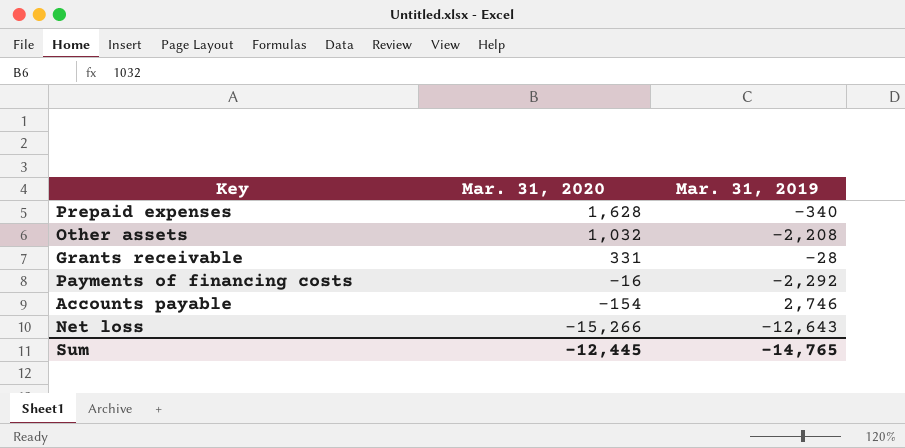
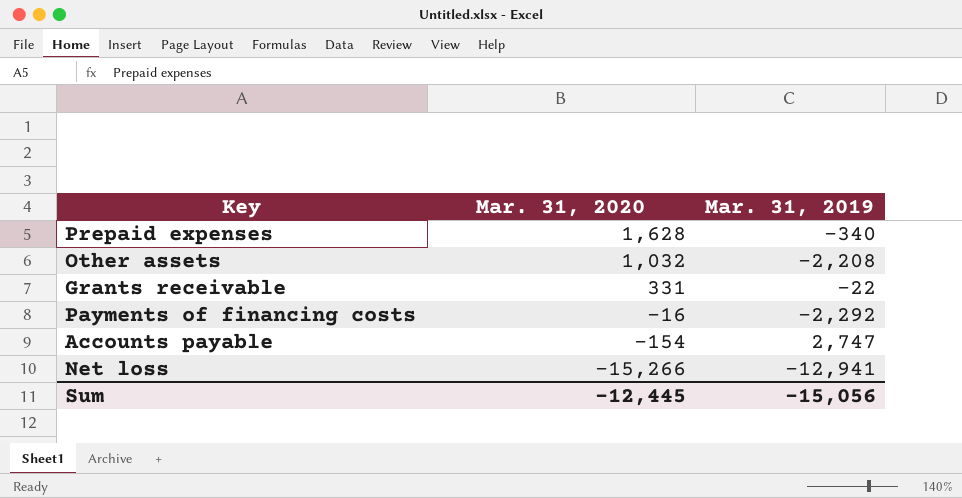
Grants receivable | Mar. 31, 2019: -28 -> -22
Accounts payable | Mar. 31, 2019: 2,746 -> 2,747
Net loss | Mar. 31, 2019: -12,643 -> -12,941
Sum | Mar. 31, 2019: -14,765 -> -15,056

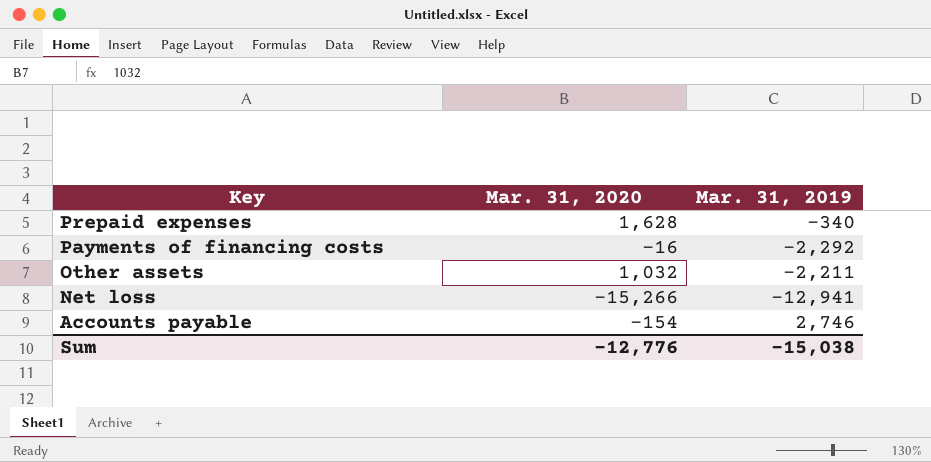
row order: Mar. 31, 2020 descending -> Key descending
row Grants receivable: 331 | -22 -> none
Other assets | Mar. 31, 2019: -2,208 -> -2,211
Accounts payable | Mar. 31, 2019: 2,747 -> 2,746
Sum | Mar. 31, 2020: -12,445 -> -12,776
Sum | Mar. 31, 2019: -15,056 -> -15,038

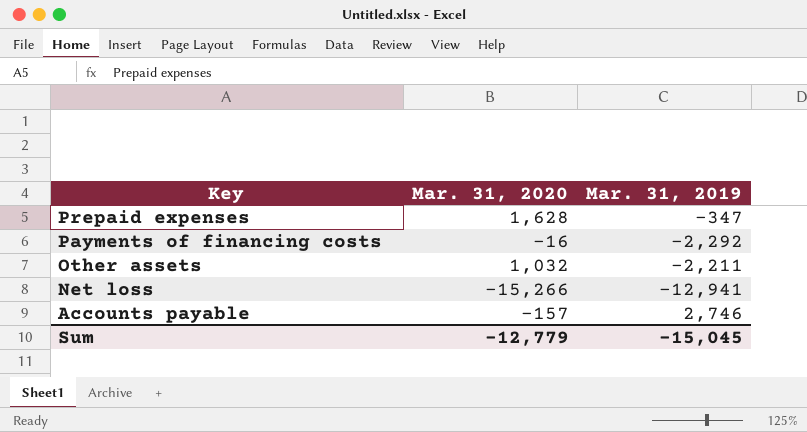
Prepaid expenses | Mar. 31, 2019: -340 -> -347
Accounts payable | Mar. 31, 2020: -154 -> -157
Sum | Mar. 31, 2020: -12,776 -> -12,779
Sum | Mar. 31, 2019: -15,038 -> -15,045

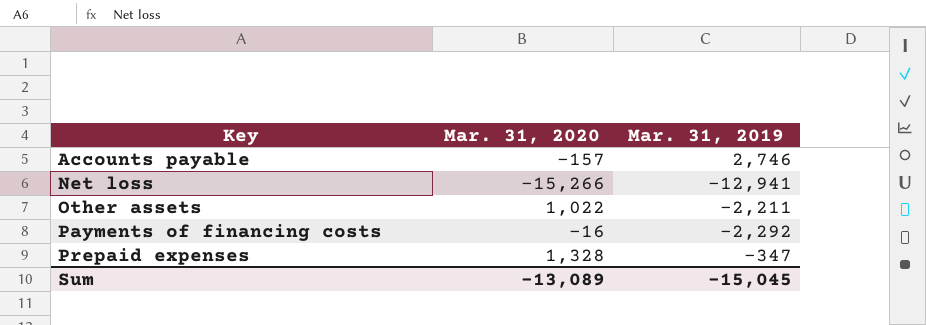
row order: Key descending -> Key ascending
Other assets | Mar. 31, 2020: 1,032 -> 1,022
Prepaid expenses | Mar. 31, 2020: 1,628 -> 1,328
Sum | Mar. 31, 2020: -12,779 -> -13,089

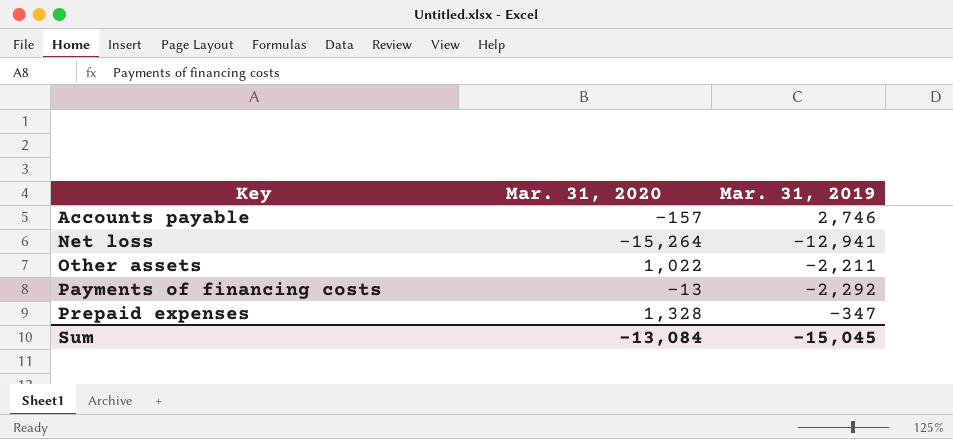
Net loss | Mar. 31, 2020: -15,266 -> -15,264
Payments of financing costs | Mar. 31, 2020: -16 -> -13
Sum | Mar. 31, 2020: -13,089 -> -13,084

